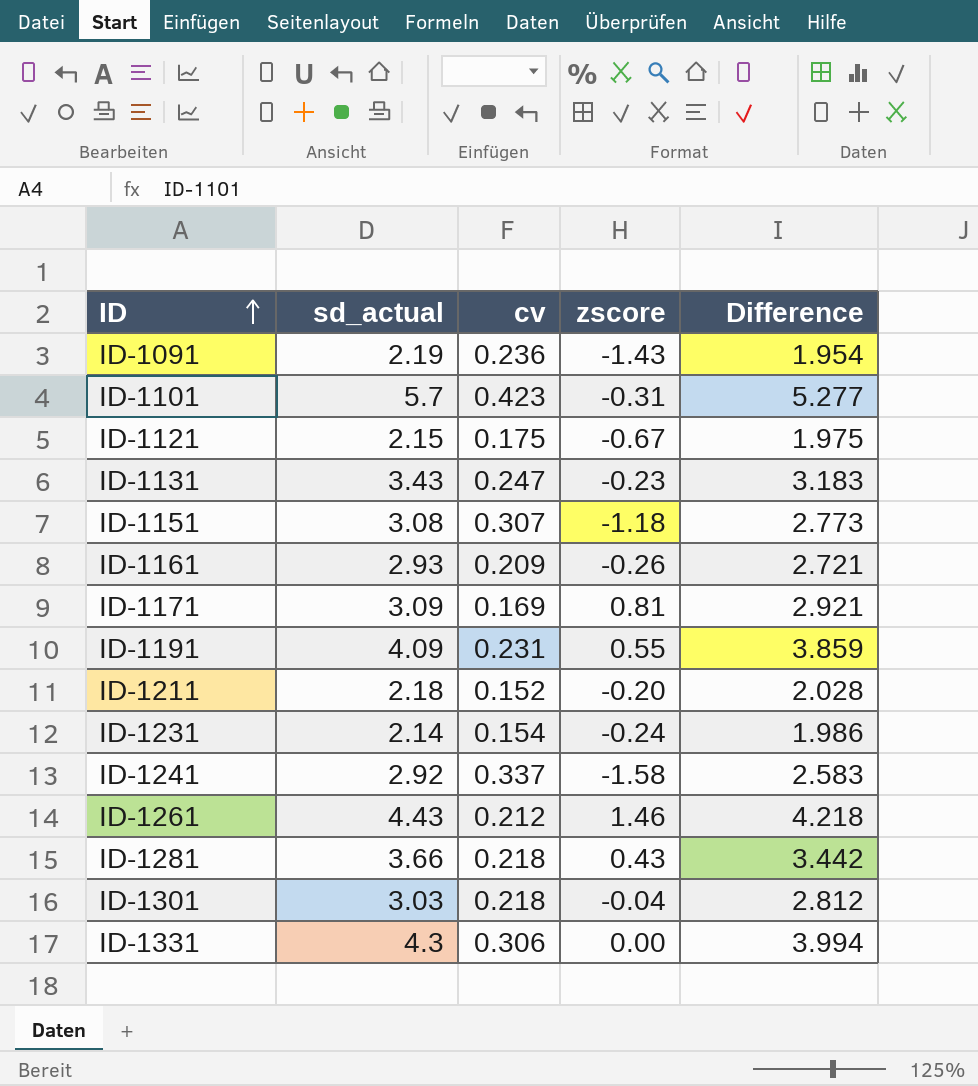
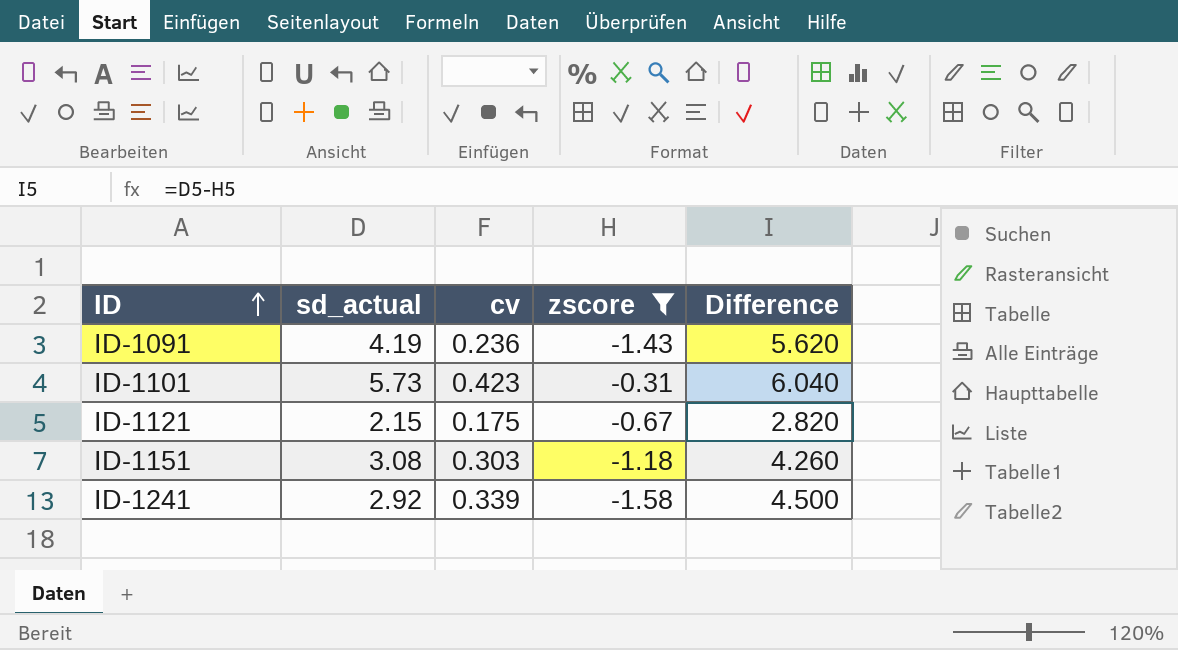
filter: none -> zscore <= -0.31
column Difference | formula: [sd_actual] - [cv] -> [sd_actual] - [zscore]
ID-1091 | sd_actual: 2.19 -> 4.19
ID-1101 | sd_actual: 5.7 -> 5.73
ID-1151 | cv: 0.307 -> 0.303
ID-1241 | cv: 0.337 -> 0.339

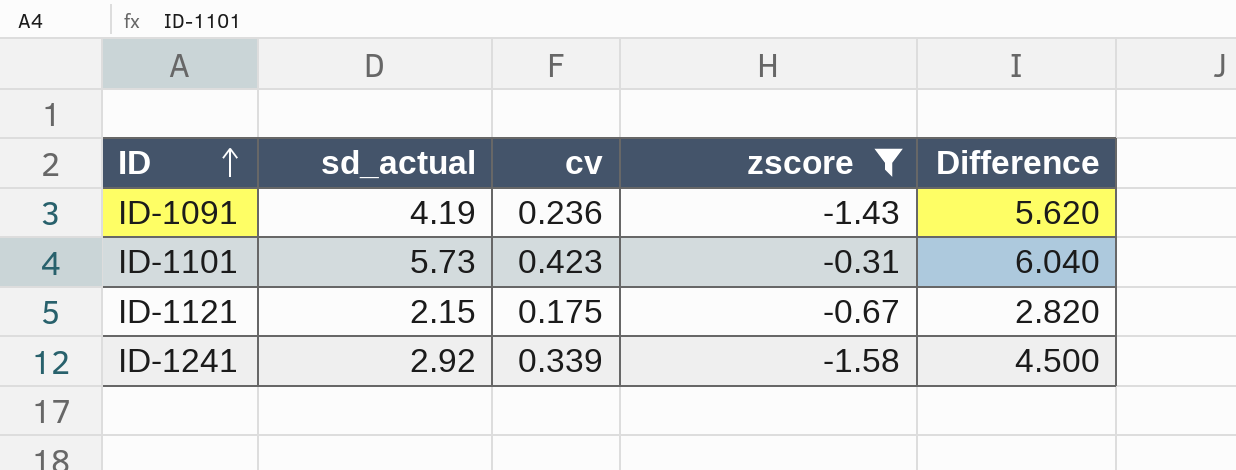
row ID-1151: 3.08 | 0.303 | -1.18 | 4.260 -> none

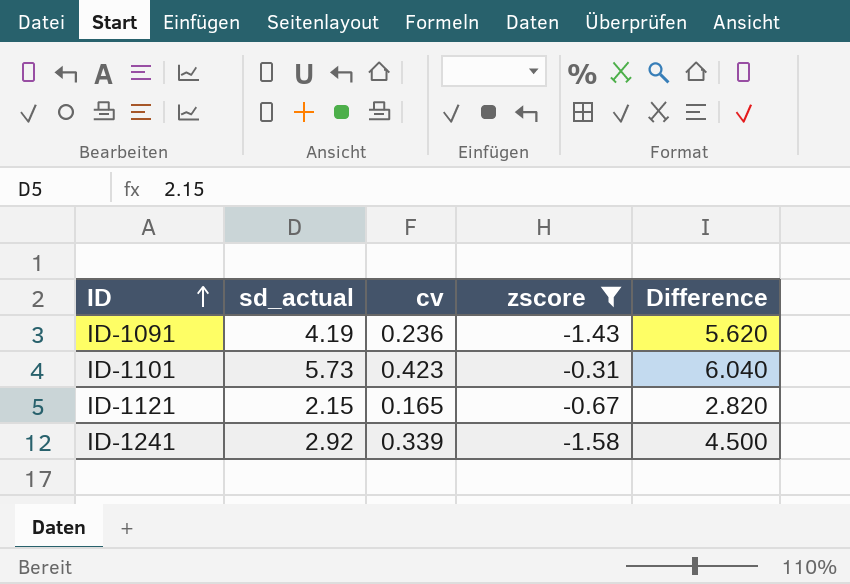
ID-1121 | cv: 0.175 -> 0.165

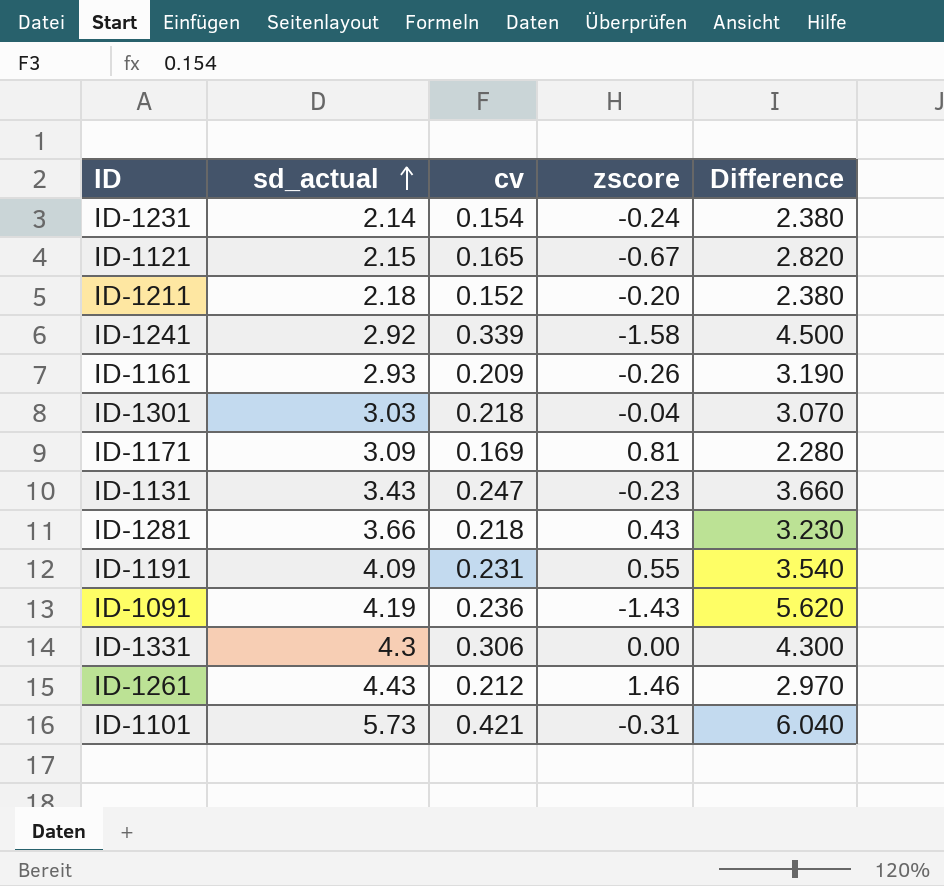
filter: zscore <= -0.31 -> none
row order: ID ascending -> sd_actual ascending
ID-1101 | cv: 0.423 -> 0.421

